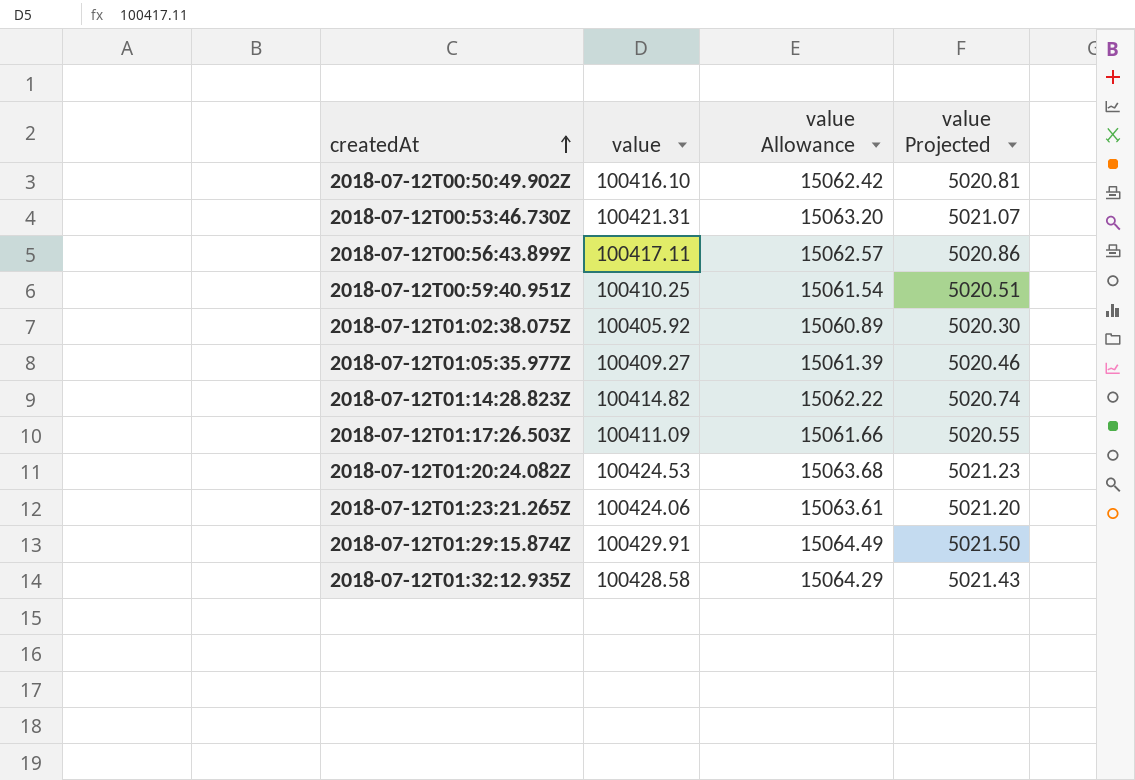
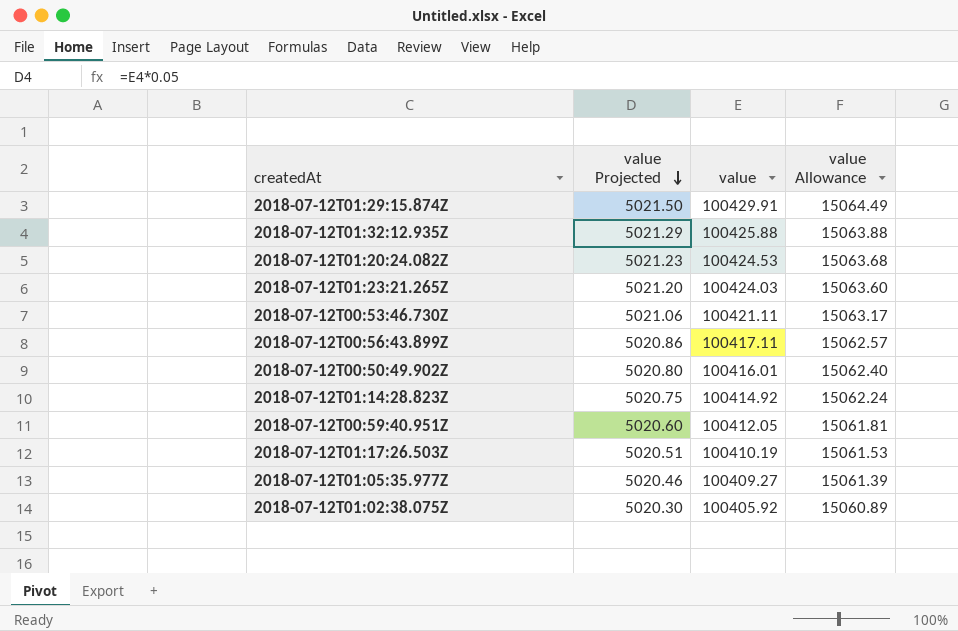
row order: createdAt ascending -> value Projected descending
column value Projected | position: 4 -> 2
2018-07-12T01:32:12.935Z | value Projected: 5021.43 -> 5021.29
2018-07-12T01:32:12.935Z | value: 100428.58 -> 100425.88
2018-07-12T01:32:12.935Z | value Allowance: 15064.29 -> 15063.88
2018-07-12T01:23:21.265Z | value: 100424.06 -> 100424.03
2018-07-12T01:23:21.265Z | value Allowance: 15063.61 -> 15063.60
2018-07-12T00:53:46.730Z | value Projected: 5021.07 -> 5021.06
2018-07-12T00:53:46.730Z | value: 100421.31 -> 100421.11
2018-07-12T00:53:46.730Z | value Allowance: 15063.20 -> 15063.17
2018-07-12T00:50:49.902Z | value Projected: 5020.81 -> 5020.80
2018-07-12T00:50:49.902Z | value: 100416.10 -> 100416.01
2018-07-12T00:50:49.902Z | value Allowance: 15062.42 -> 15062.40
2018-07-12T01:14:28.823Z | value Projected: 5020.74 -> 5020.75
2018-07-12T01:14:28.823Z | value: 100414.82 -> 100414.92
2018-07-12T01:14:28.823Z | value Allowance: 15062.22 -> 15062.24
2018-07-12T00:59:40.951Z | value Projected: 5020.51 -> 5020.60
2018-07-12T00:59:40.951Z | value: 100410.25 -> 100412.05
2018-07-12T00:59:40.951Z | value Allowance: 15061.54 -> 15061.81
2018-07-12T01:17:26.503Z | value Projected: 5020.55 -> 5020.51
2018-07-12T01:17:26.503Z | value: 100411.09 -> 100410.19
2018-07-12T01:17:26.503Z | value Allowance: 15061.66 -> 15061.53

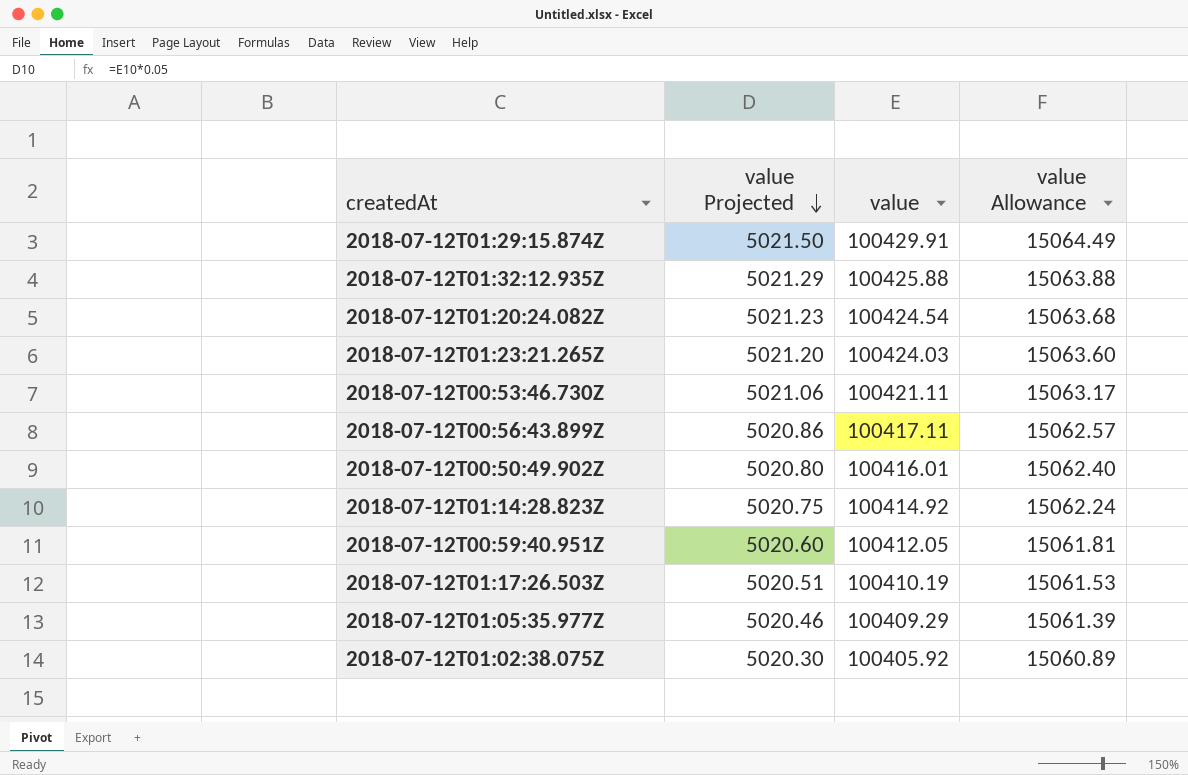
2018-07-12T01:20:24.082Z | value: 100424.53 -> 100424.54
2018-07-12T01:05:35.977Z | value: 100409.27 -> 100409.29

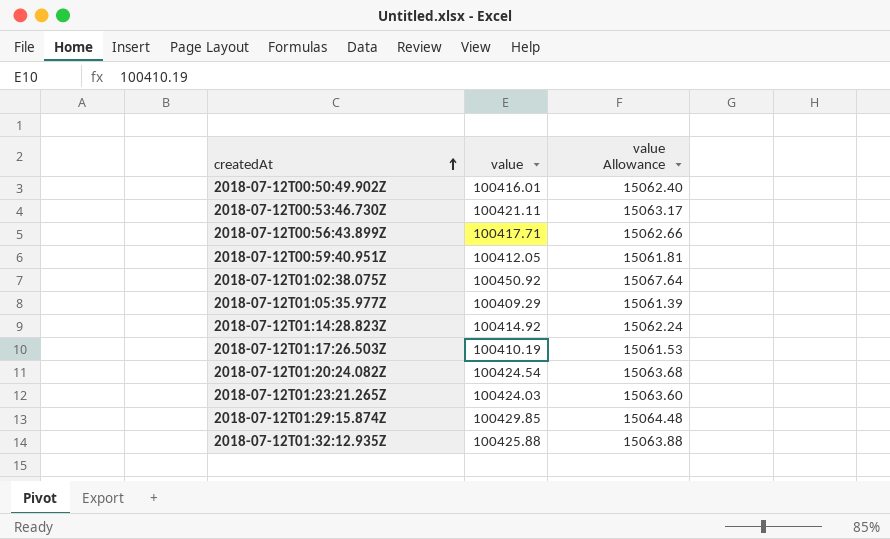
row order: value Projected descending -> createdAt ascending
column value Projected | formula: [value] * 0.05 -> none
2018-07-12T00:56:43.899Z | value: 100417.11 -> 100417.71
2018-07-12T00:56:43.899Z | value Allowance: 15062.57 -> 15062.66
2018-07-12T01:02:38.075Z | value: 100405.92 -> 100450.92
2018-07-12T01:02:38.075Z | value Allowance: 15060.89 -> 15067.64
2018-07-12T01:29:15.874Z | value: 100429.91 -> 100429.85
2018-07-12T01:29:15.874Z | value Allowance: 15064.49 -> 15064.48

